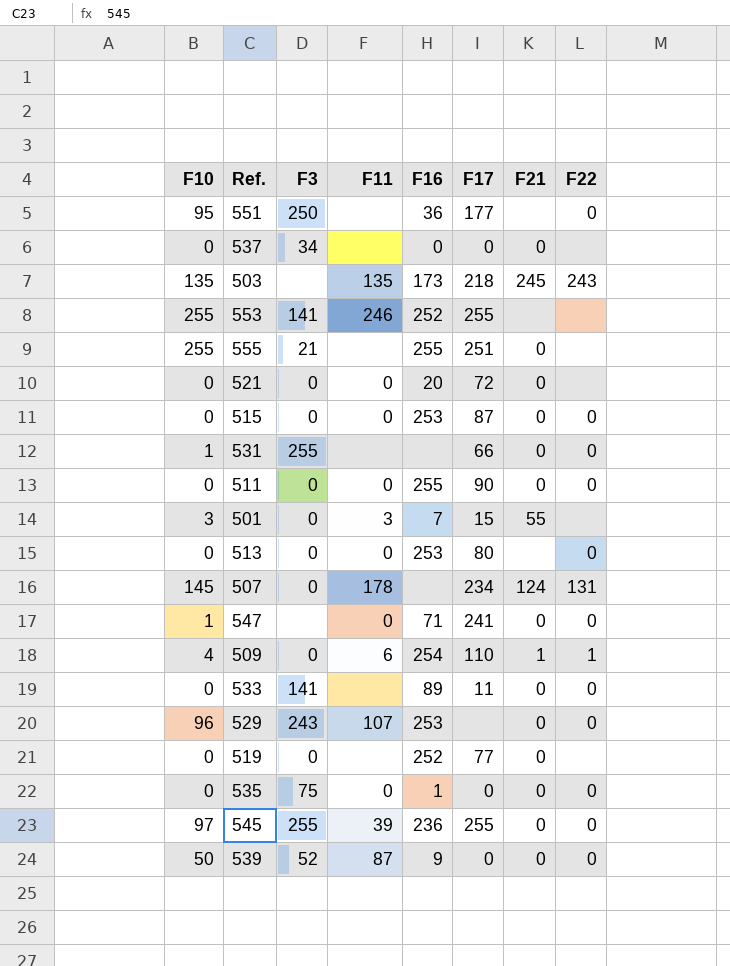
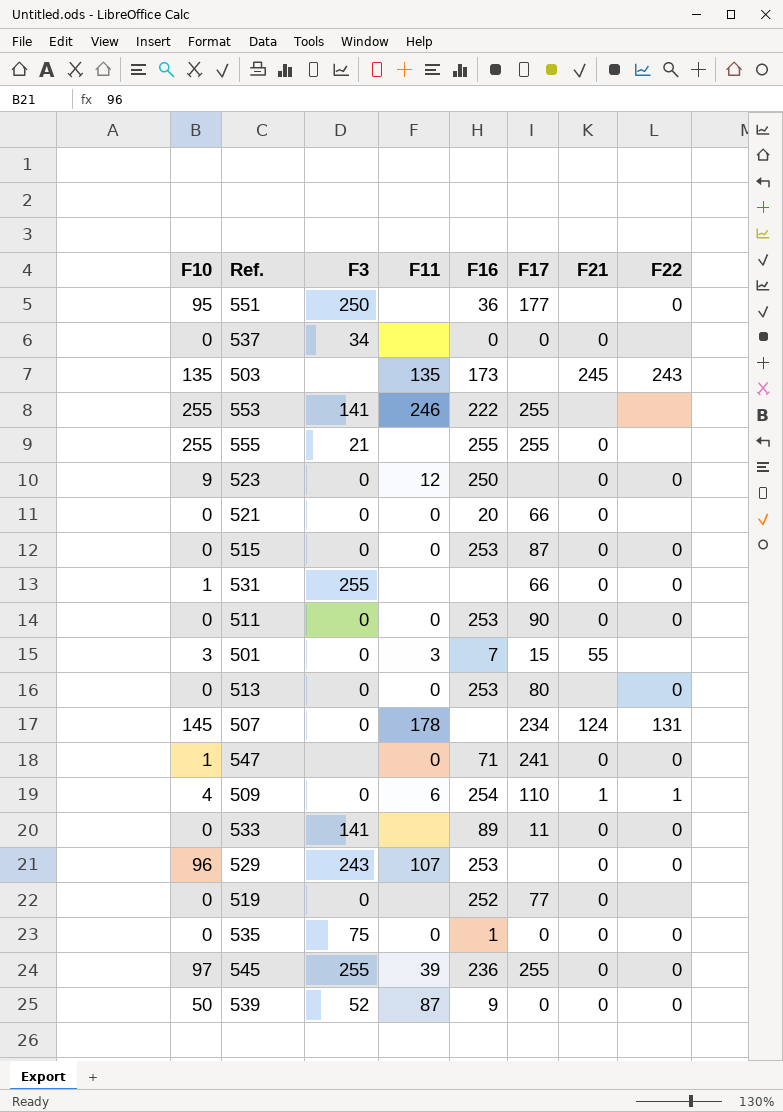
503 | F17: 218 -> none
553 | F16: 252 -> 222
555 | F17: 251 -> 255
row 523: none -> 9 | 0 | 12 | 250 | none | 0 | 0
521 | F17: 72 -> 66
511 | F16: 255 -> 253

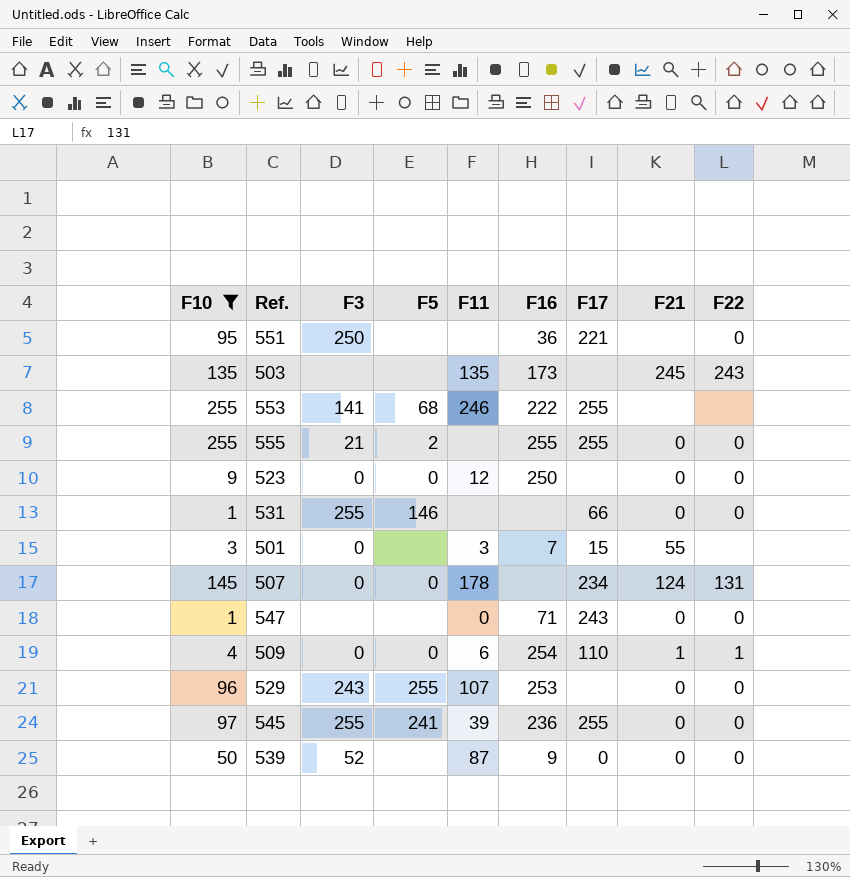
filter: none -> F10 != 0
column F5 | position: none -> 4
551 | F17: 177 -> 221
555 | F22: none -> 0
547 | F17: 241 -> 243

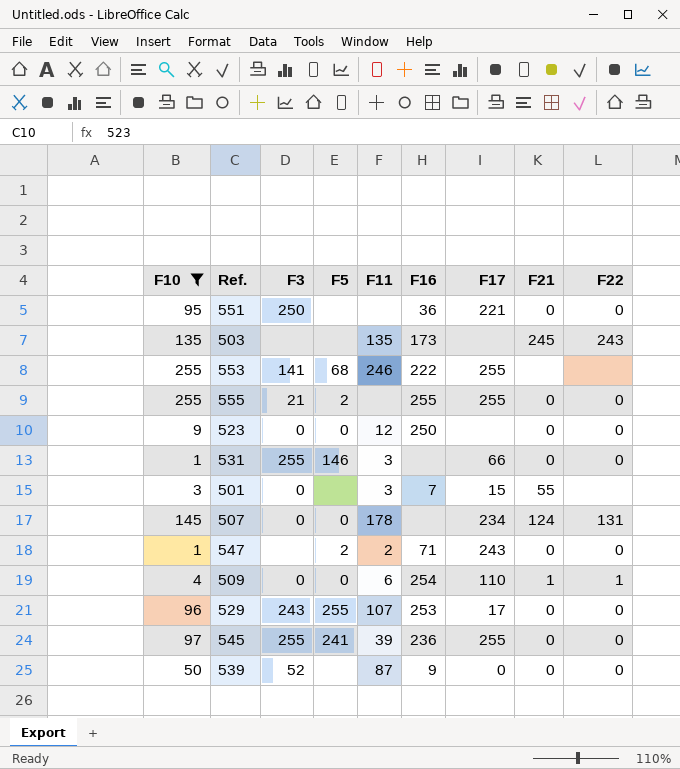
551 | F21: none -> 0
531 | F11: none -> 3
547 | F5: none -> 2
547 | F11: 0 -> 2
529 | F17: none -> 17

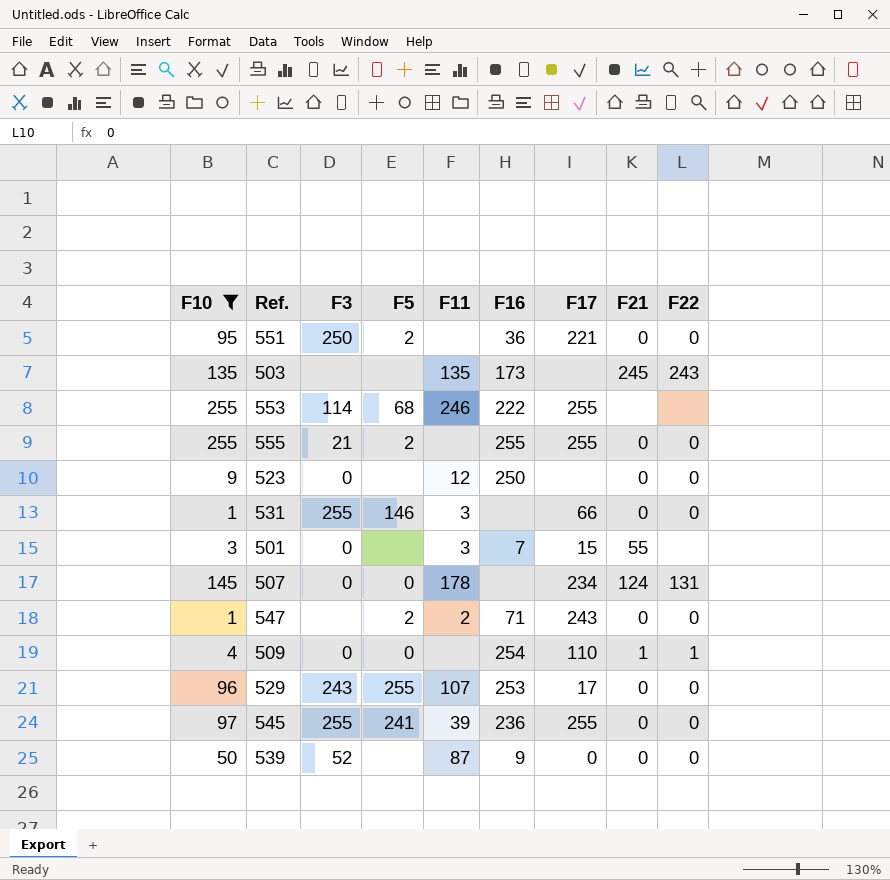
551 | F5: none -> 2
553 | F3: 141 -> 114
523 | F5: 0 -> none
509 | F11: 6 -> none

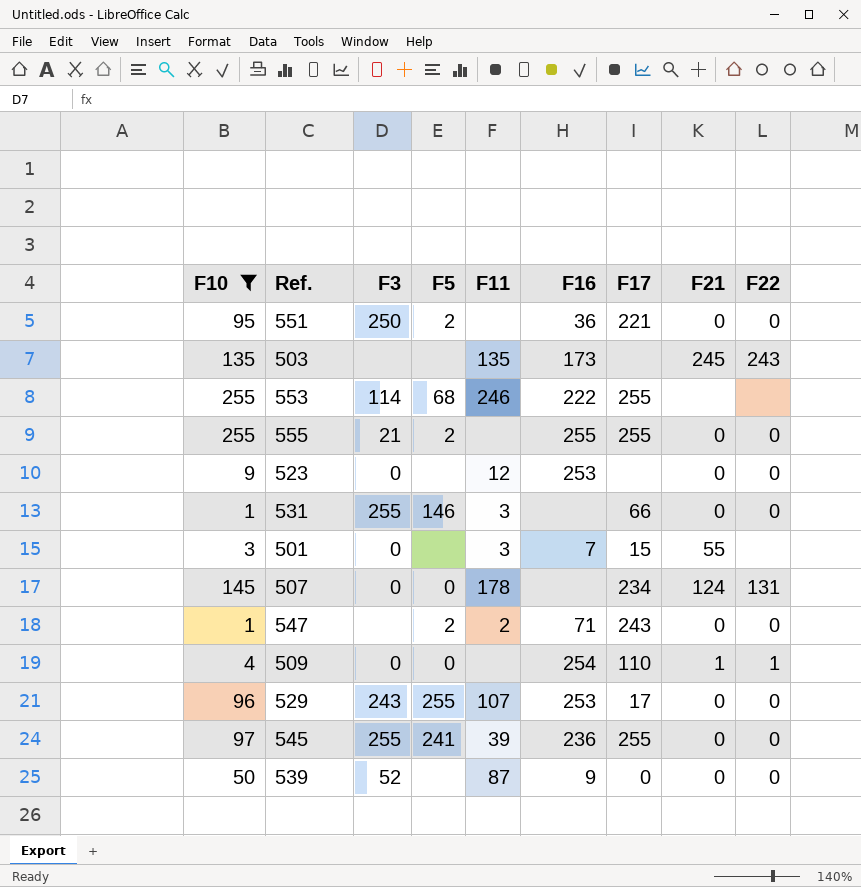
523 | F16: 250 -> 253

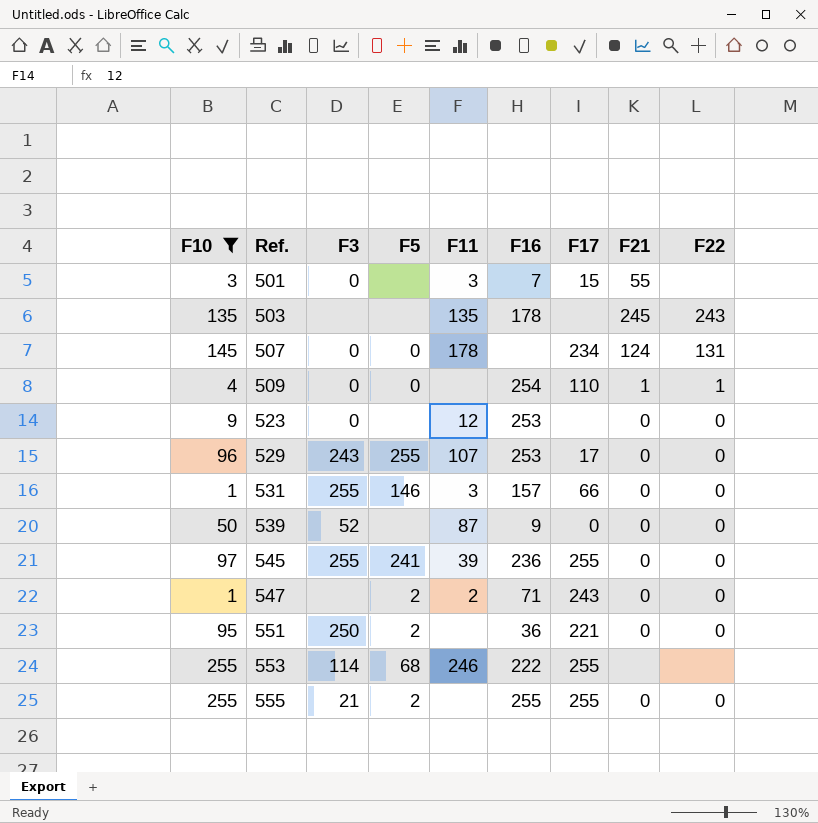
row order: none -> Ref. ascending
503 | F16: 173 -> 178
531 | F16: none -> 157

